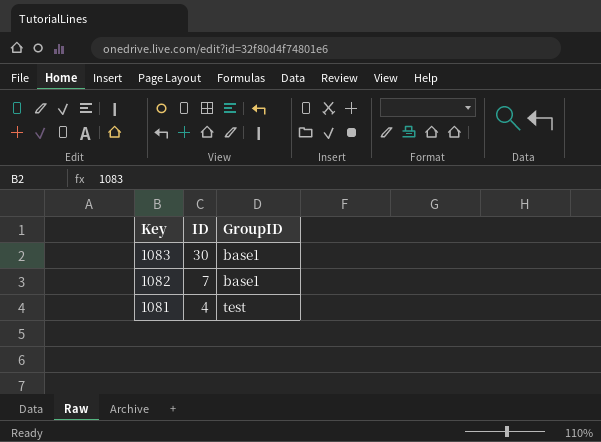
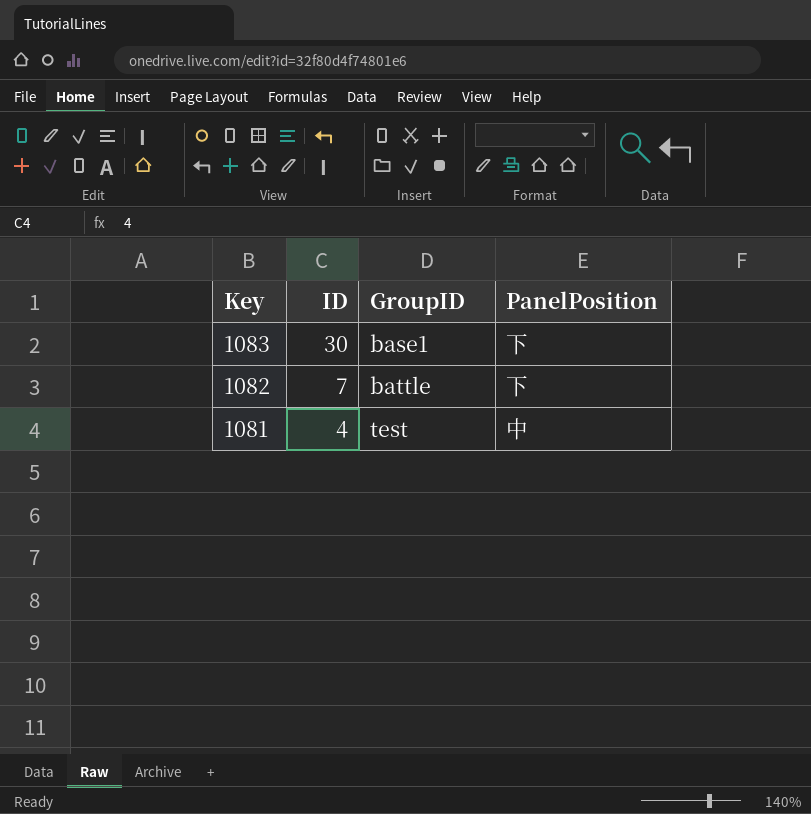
column PanelPosition | position: none -> 4
1082 | GroupID: base1 -> battle

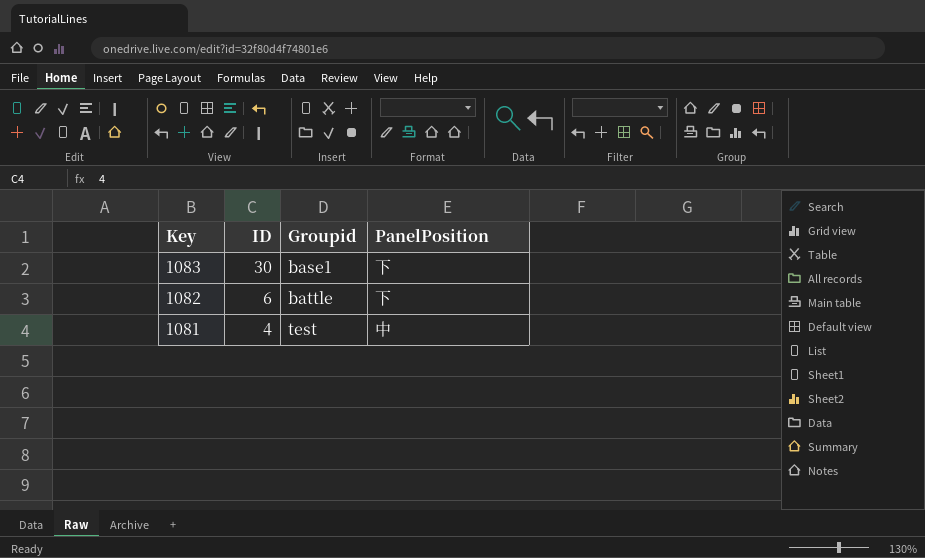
column name: GroupID -> Groupid
1082 | ID: 7 -> 6

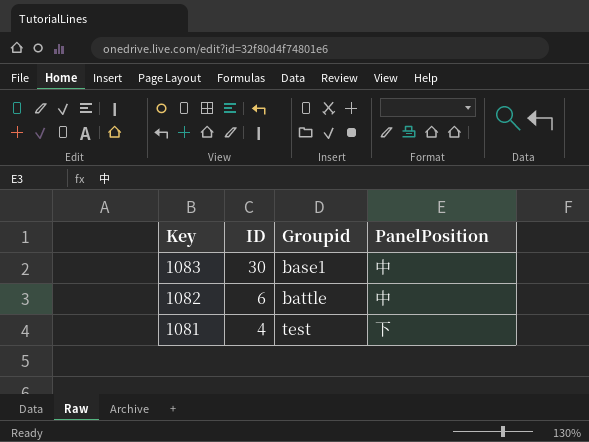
1083 | PanelPosition: 下 -> 中
1082 | PanelPosition: 下 -> 中
1081 | PanelPosition: 中 -> 下

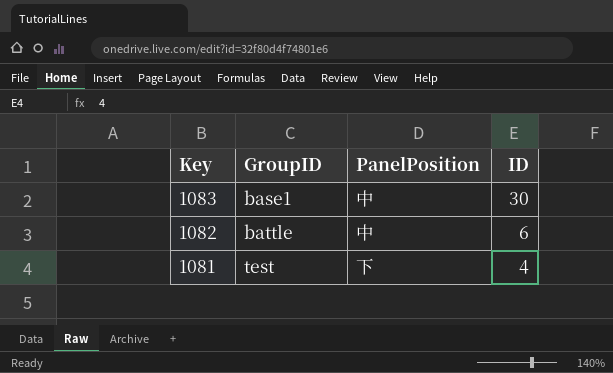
column name: Groupid -> GroupID
column ID | position: 2 -> 4

